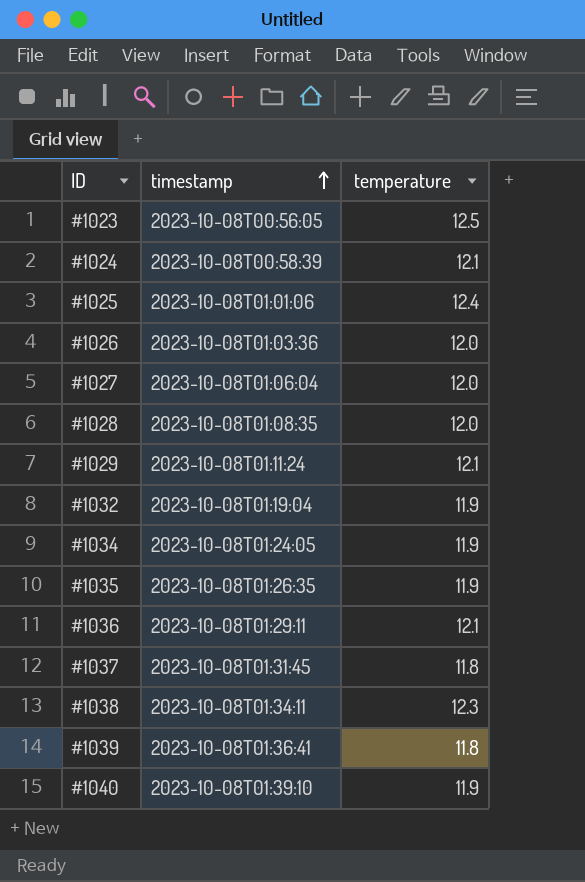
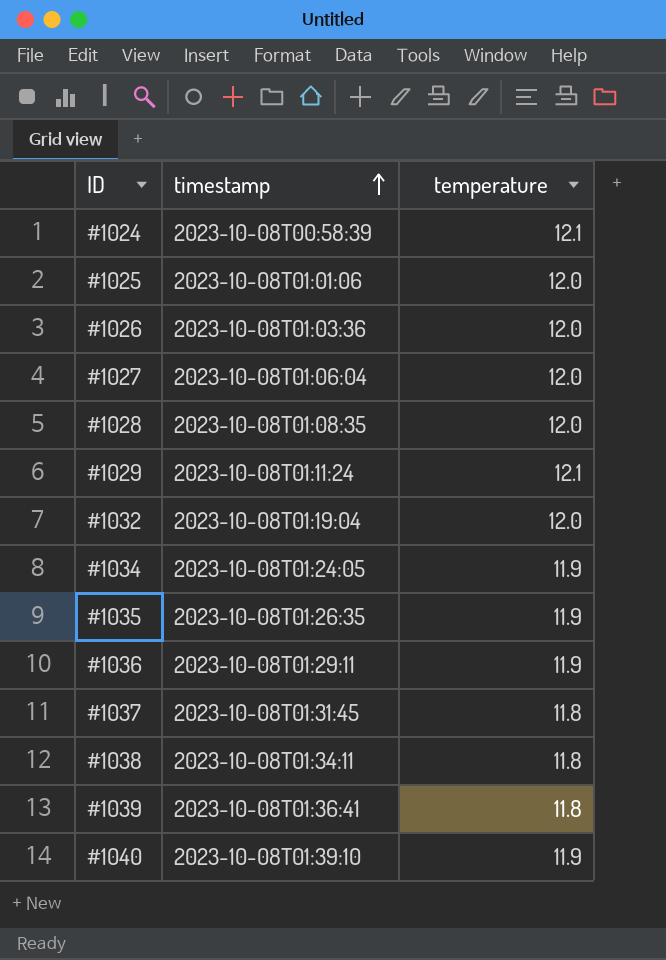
row #1023: 2023-10-08T00:56:05 | 12.5 -> none
#1025 | temperature: 12.4 -> 12.0
#1032 | temperature: 11.9 -> 12.0
#1036 | temperature: 12.1 -> 11.9
#1038 | temperature: 12.3 -> 11.8

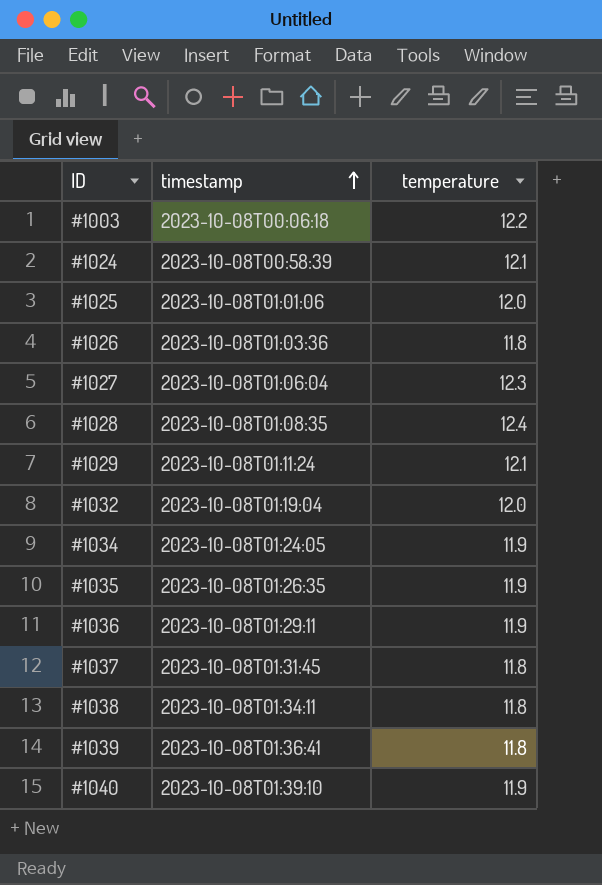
row #1003: none -> 2023-10-08T00:06:18 | 12.2
#1026 | temperature: 12.0 -> 11.8
#1027 | temperature: 12.0 -> 12.3
#1028 | temperature: 12.0 -> 12.4

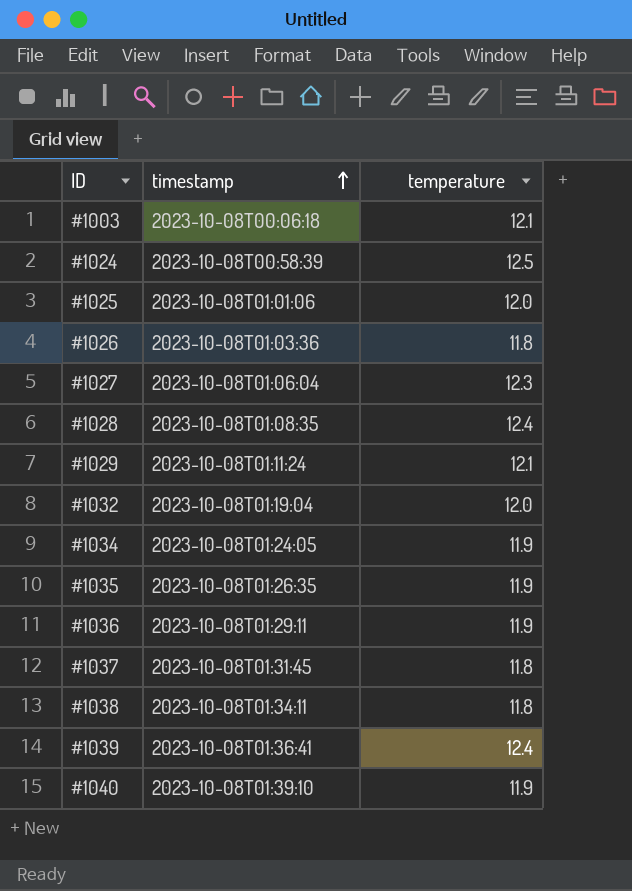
#1003 | temperature: 12.2 -> 12.1
#1024 | temperature: 12.1 -> 12.5
#1039 | temperature: 11.8 -> 12.4

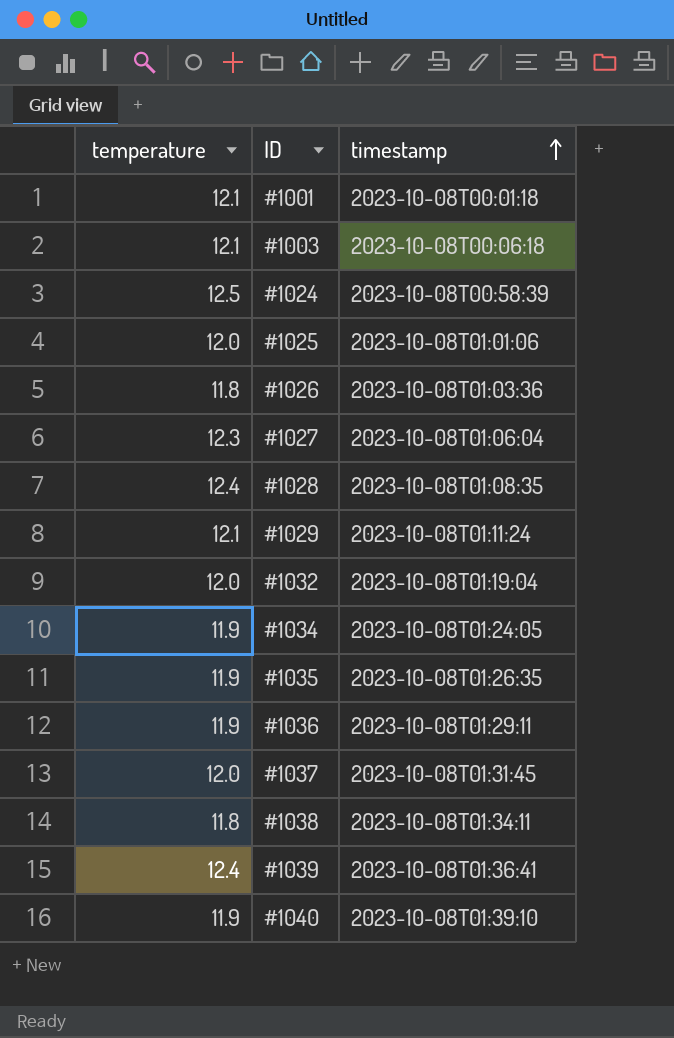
column temperature | position: 3 -> 1
row #1001: none -> 12.1 | 2023-10-08T00:01:18
#1037 | temperature: 11.8 -> 12.0

